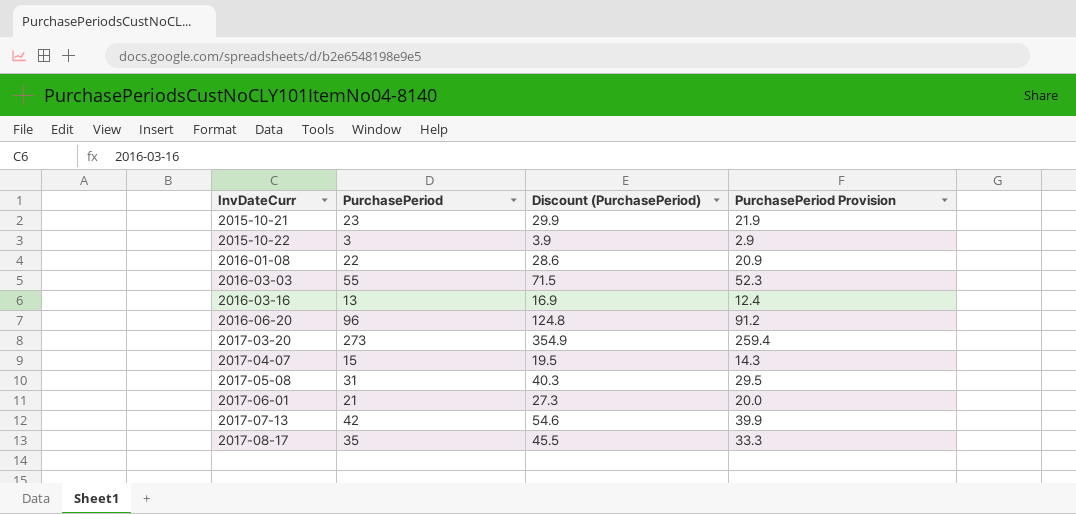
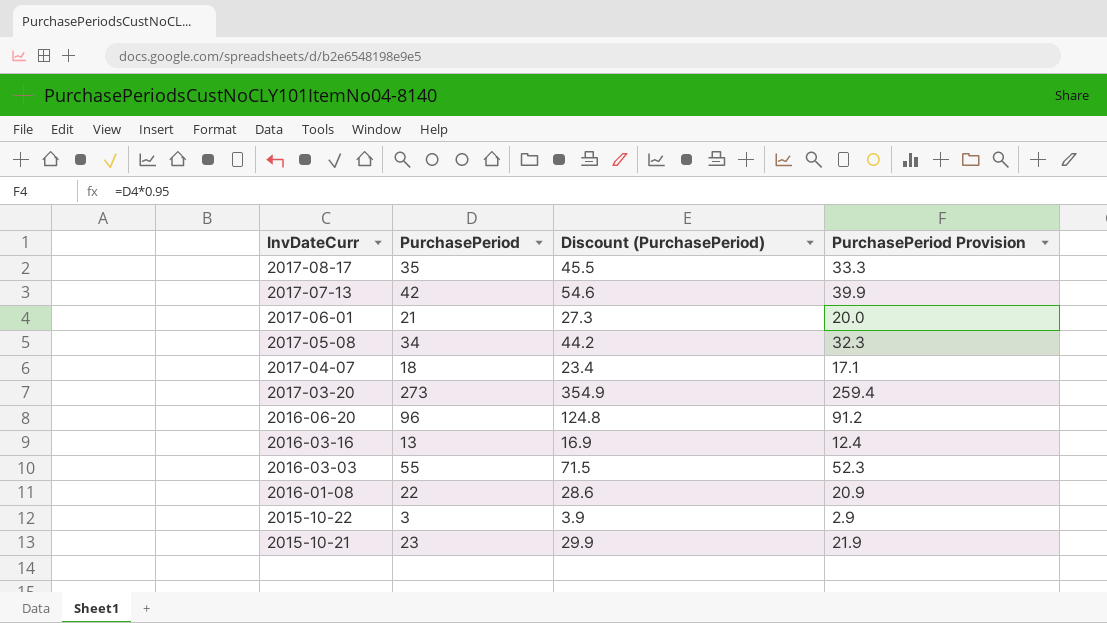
row order: InvDateCurr ascending -> InvDateCurr descending
2017-05-08 | PurchasePeriod: 31 -> 34
2017-05-08 | Discount (PurchasePeriod): 40.3 -> 44.2
2017-05-08 | PurchasePeriod Provision: 29.5 -> 32.3
2017-04-07 | PurchasePeriod: 15 -> 18
2017-04-07 | Discount (PurchasePeriod): 19.5 -> 23.4
2017-04-07 | PurchasePeriod Provision: 14.3 -> 17.1

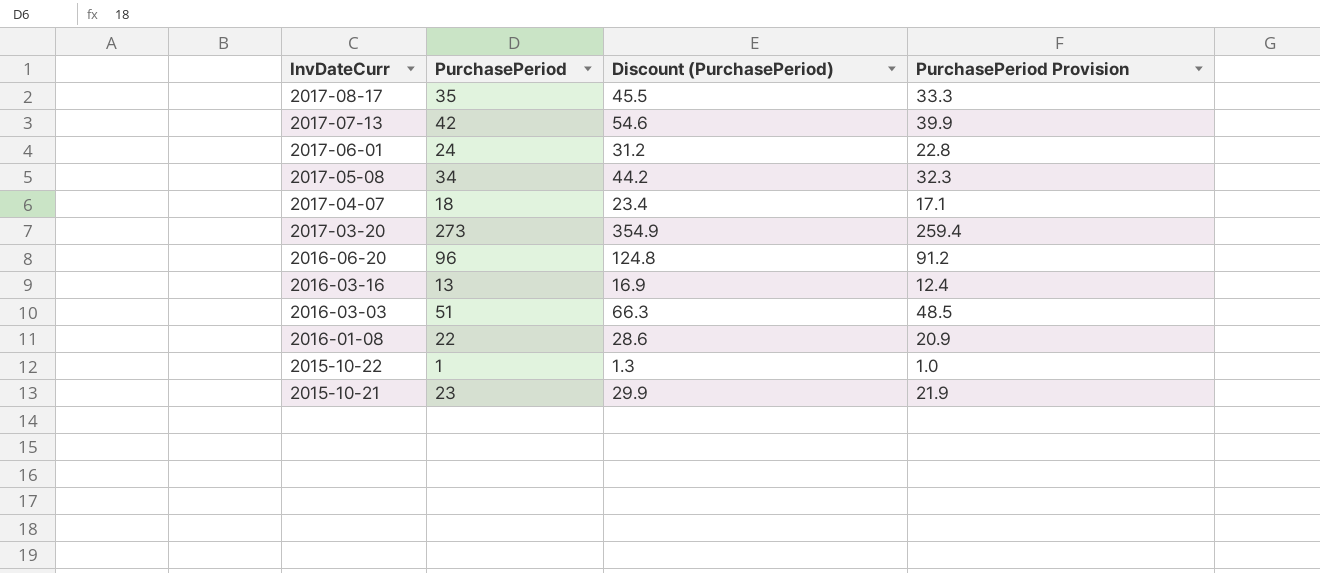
2017-06-01 | PurchasePeriod: 21 -> 24
2017-06-01 | Discount (PurchasePeriod): 27.3 -> 31.2
2017-06-01 | PurchasePeriod Provision: 20.0 -> 22.8
2016-03-03 | PurchasePeriod: 55 -> 51
2016-03-03 | Discount (PurchasePeriod): 71.5 -> 66.3
2016-03-03 | PurchasePeriod Provision: 52.3 -> 48.5
2015-10-22 | PurchasePeriod: 3 -> 1
2015-10-22 | Discount (PurchasePeriod): 3.9 -> 1.3
2015-10-22 | PurchasePeriod Provision: 2.9 -> 1.0

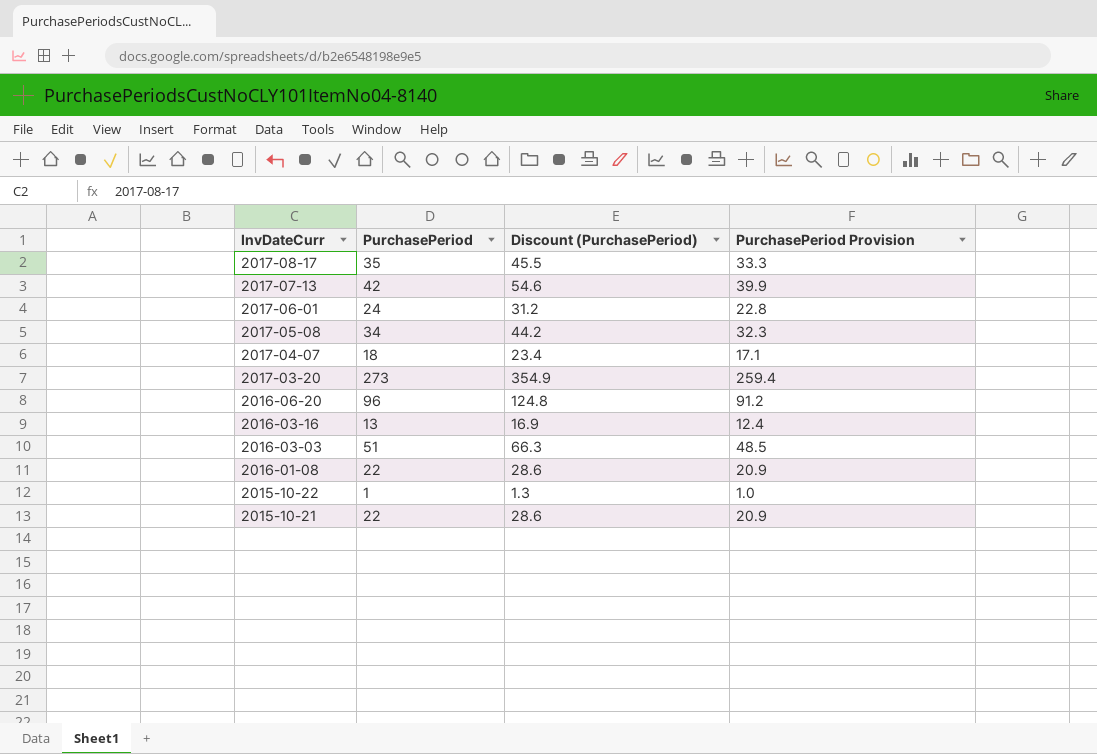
2015-10-21 | PurchasePeriod: 23 -> 22
2015-10-21 | Discount (PurchasePeriod): 29.9 -> 28.6
2015-10-21 | PurchasePeriod Provision: 21.9 -> 20.9

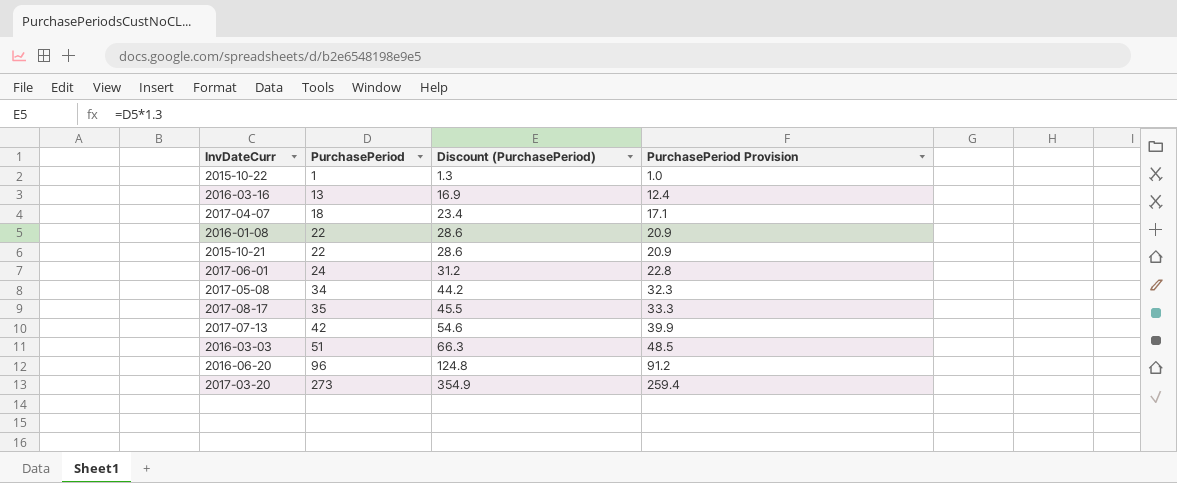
row order: InvDateCurr descending -> PurchasePeriod ascending

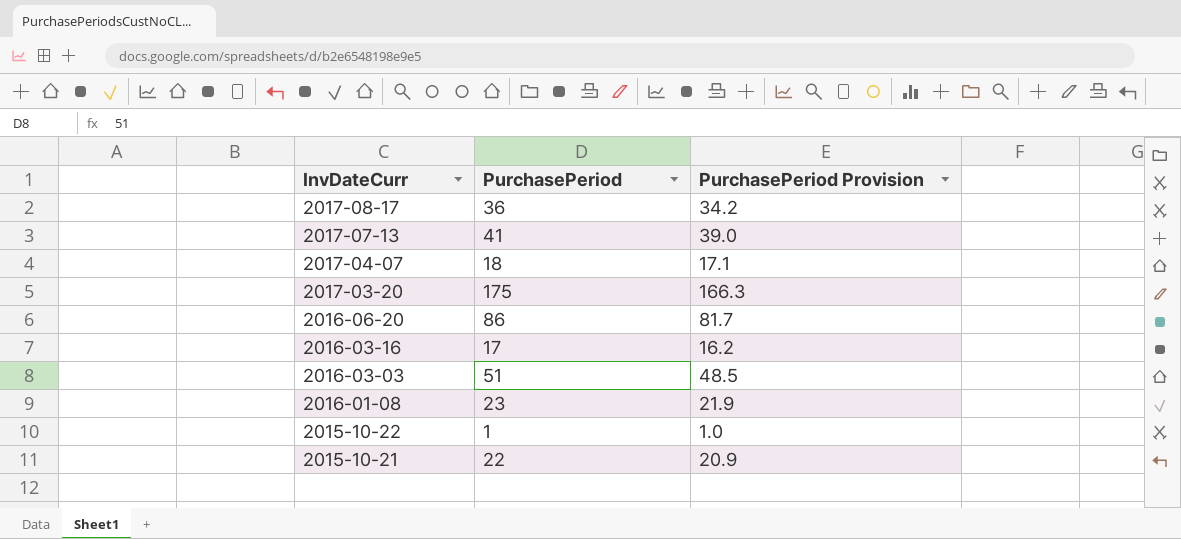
row order: PurchasePeriod ascending -> InvDateCurr descending
column Discount (PurchasePeriod) | formula: [PurchasePeriod] * 1.3 -> none
row 2017-06-01: 24 | 31.2 | 22.8 -> none
row 2017-05-08: 34 | 44.2 | 32.3 -> none
2017-08-17 | PurchasePeriod: 35 -> 36
2017-08-17 | PurchasePeriod Provision: 33.3 -> 34.2
2017-07-13 | PurchasePeriod: 42 -> 41
2017-07-13 | PurchasePeriod Provision: 39.9 -> 39.0
2017-03-20 | PurchasePeriod: 273 -> 175
2017-03-20 | PurchasePeriod Provision: 259.4 -> 166.3
2016-06-20 | PurchasePeriod: 96 -> 86
2016-06-20 | PurchasePeriod Provision: 91.2 -> 81.7
2016-03-16 | PurchasePeriod: 13 -> 17
2016-03-16 | PurchasePeriod Provision: 12.4 -> 16.2
2016-01-08 | PurchasePeriod: 22 -> 23
2016-01-08 | PurchasePeriod Provision: 20.9 -> 21.9

